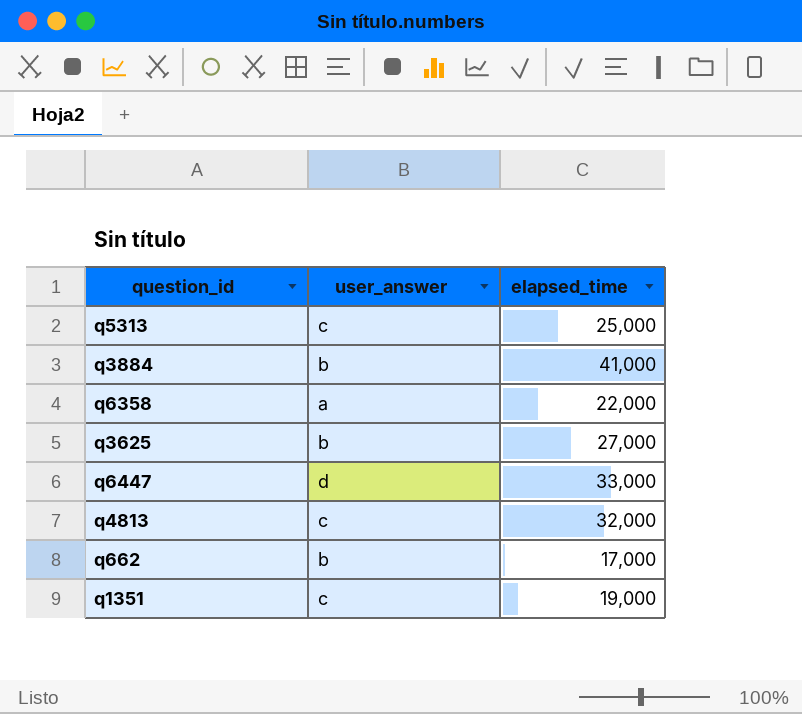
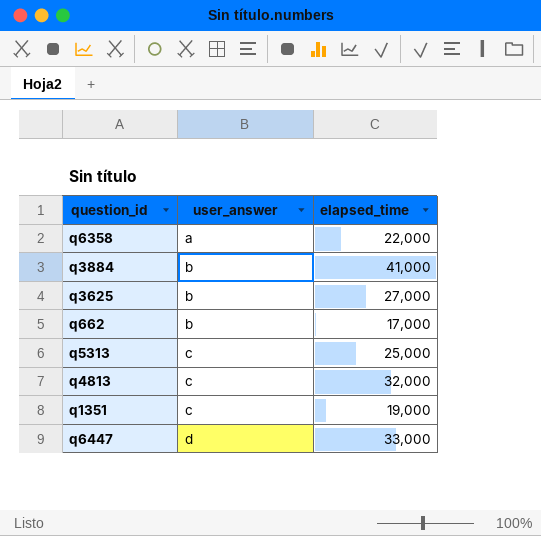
row order: none -> user_answer ascending

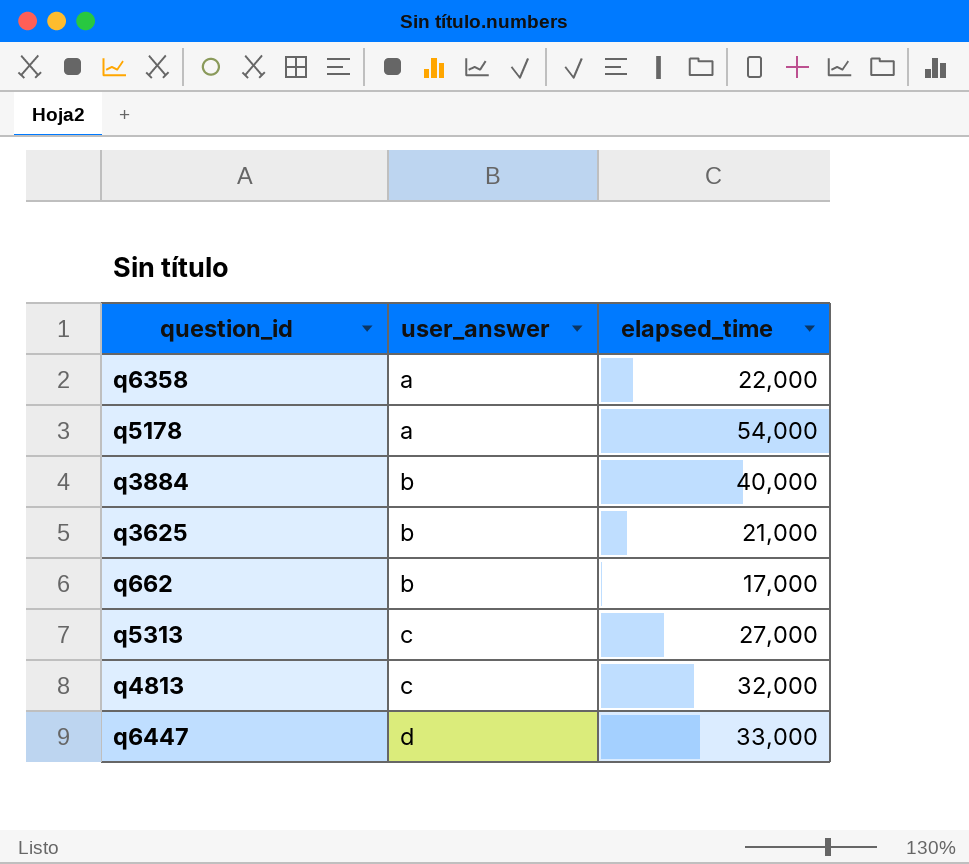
row q1351: c | 19,000 -> none
row q5178: none -> a | 54,000
q3884 | elapsed_time: 41,000 -> 40,000
q3625 | elapsed_time: 27,000 -> 21,000
q5313 | elapsed_time: 25,000 -> 27,000

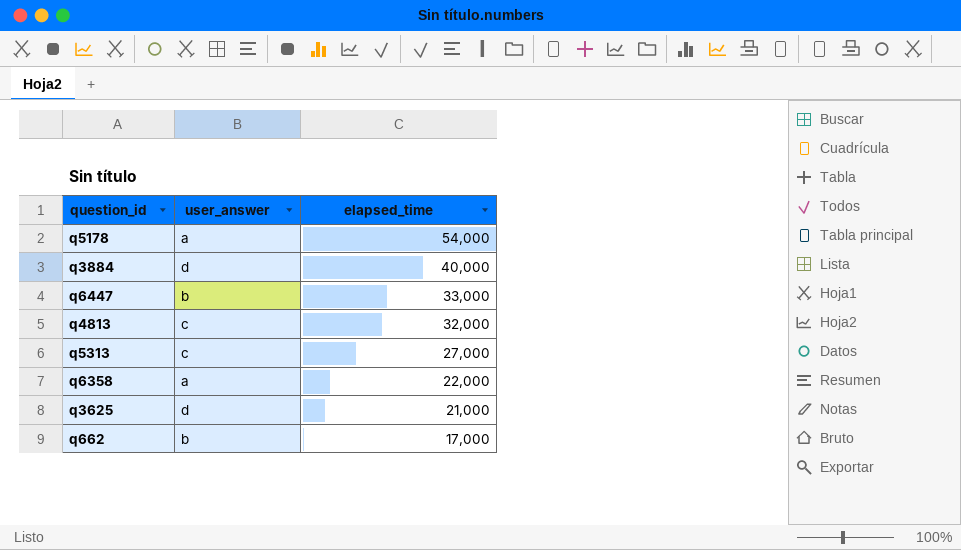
row order: user_answer ascending -> elapsed_time descending
q3884 | user_answer: b -> d
q6447 | user_answer: d -> b
q3625 | user_answer: b -> d

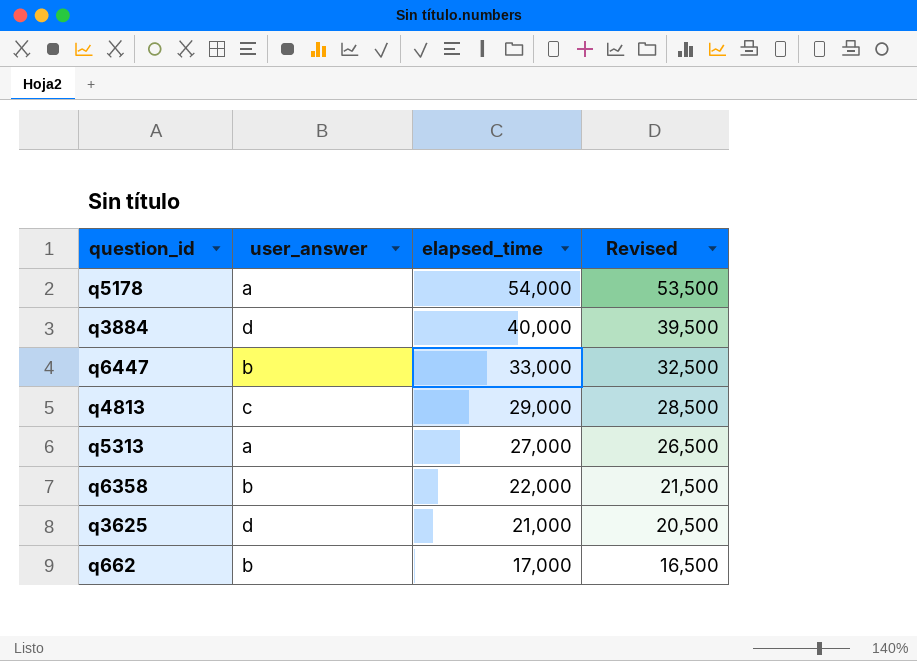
column Revised | formula: none -> [elapsed_time] - 500
q4813 | elapsed_time: 32,000 -> 29,000
q5313 | user_answer: c -> a
q6358 | user_answer: a -> b

